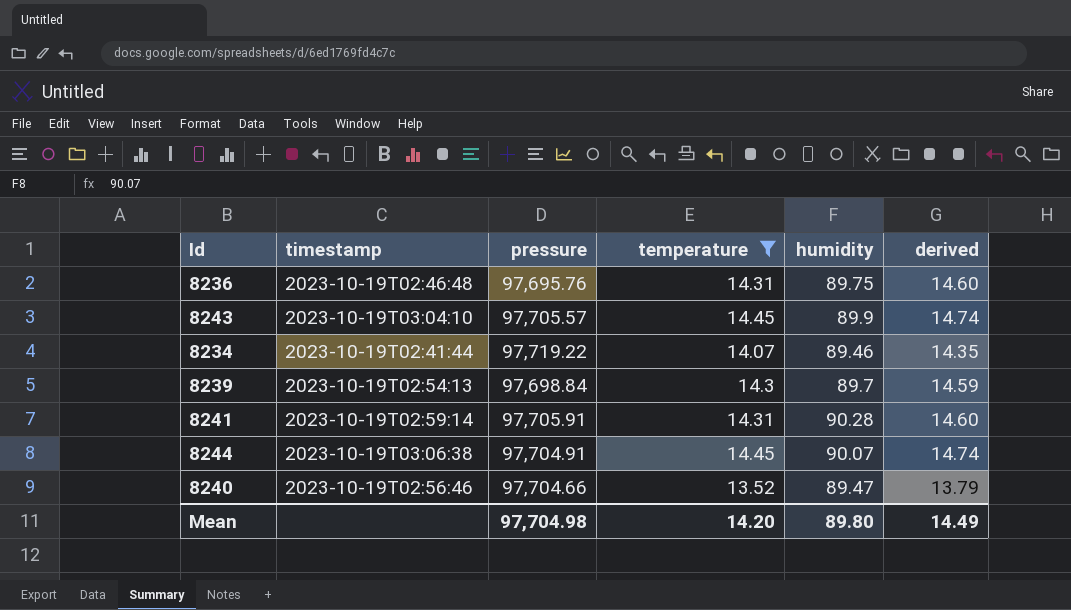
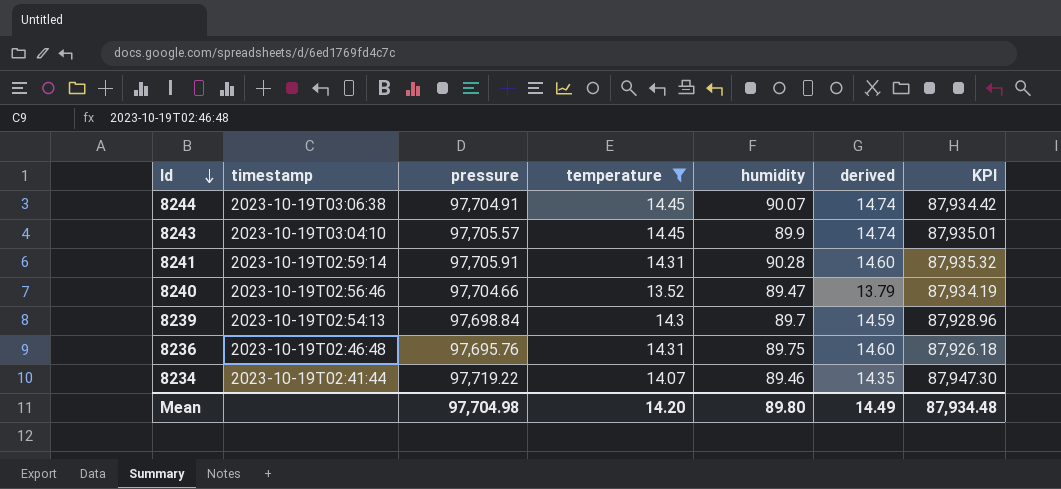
row order: none -> Id descending
column KPI | formula: none -> [pressure] * 0.9

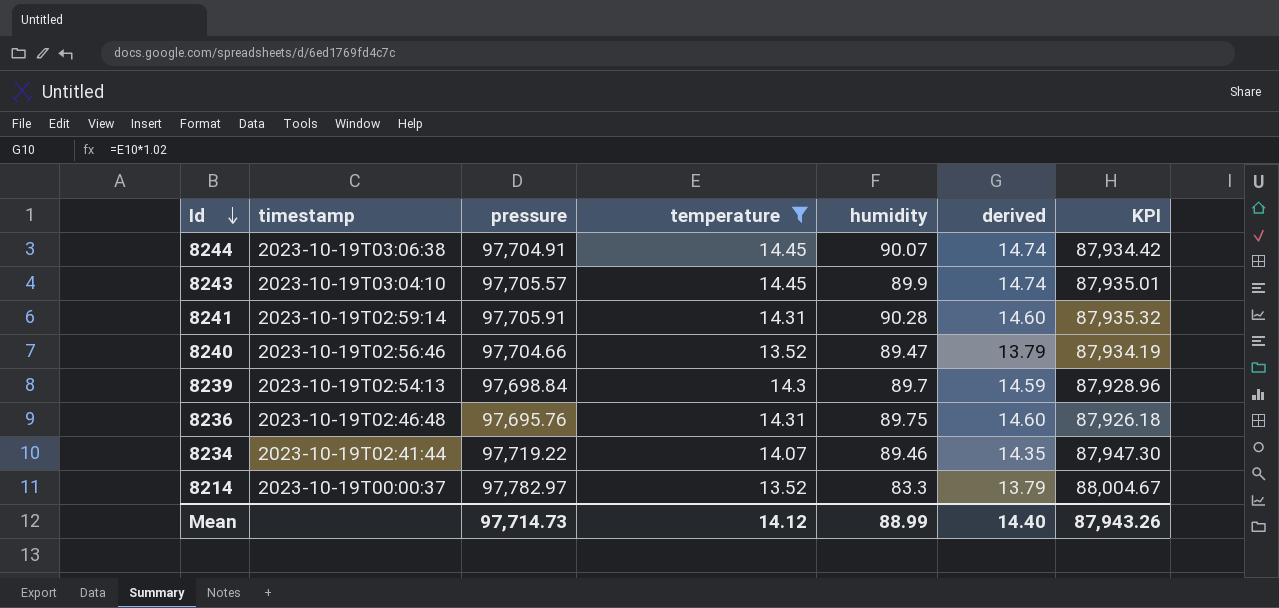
row 8214: none -> 2023-10-19T00:00:37 | 97,782.97 | 13.52 | 83.3 | 13.79 | 88,004.67
Mean | pressure: 97,704.98 -> 97,714.73
Mean | temperature: 14.20 -> 14.12
Mean | humidity: 89.80 -> 88.99
Mean | derived: 14.49 -> 14.40
Mean | KPI: 87,934.48 -> 87,943.26

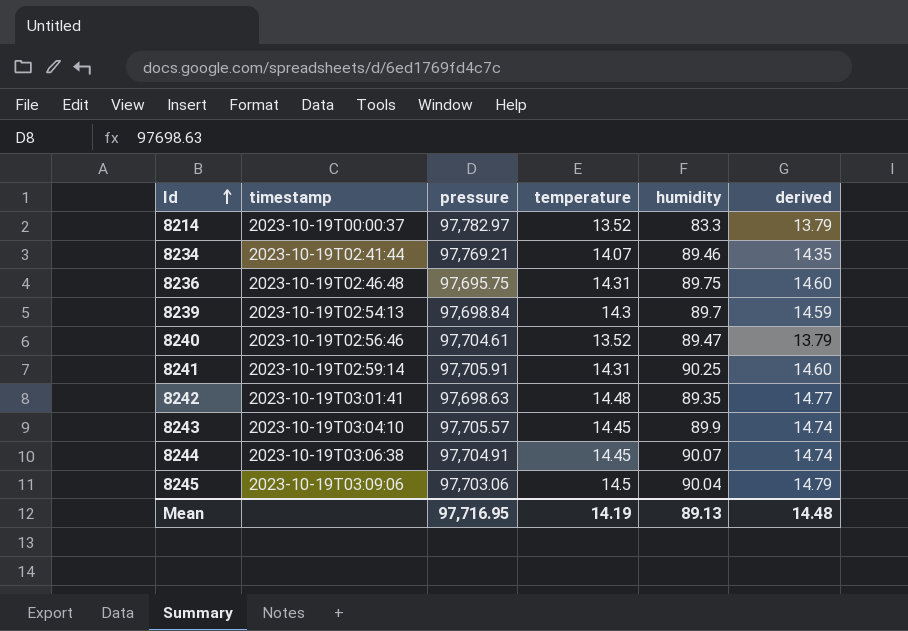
filter: temperature <= 14.45 -> none
row order: Id descending -> Id ascending
column KPI | formula: [pressure] * 0.9 -> none
8234 | pressure: 97,719.22 -> 97,769.21
8236 | pressure: 97,695.76 -> 97,695.75
8240 | pressure: 97,704.66 -> 97,704.61
8241 | humidity: 90.28 -> 90.25
Mean | pressure: 97,714.73 -> 97,716.95
Mean | temperature: 14.12 -> 14.19
Mean | humidity: 88.99 -> 89.13
Mean | derived: 14.40 -> 14.48

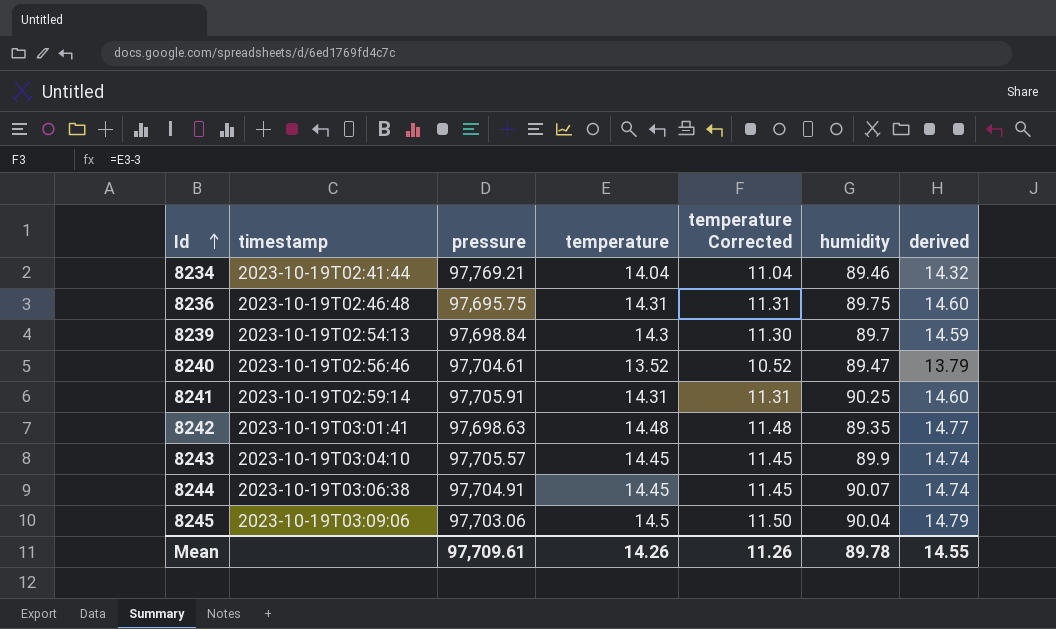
column temperature Corrected | formula: none -> [temperature] - 3
row 8214: 2023-10-19T00:00:37 | 97,782.97 | 13.52 | 83.3 | 13.79 -> none
8234 | temperature: 14.07 -> 14.04
8234 | derived: 14.35 -> 14.32
Mean | pressure: 97,716.95 -> 97,709.61
Mean | temperature: 14.19 -> 14.26
Mean | humidity: 89.13 -> 89.78
Mean | derived: 14.48 -> 14.55

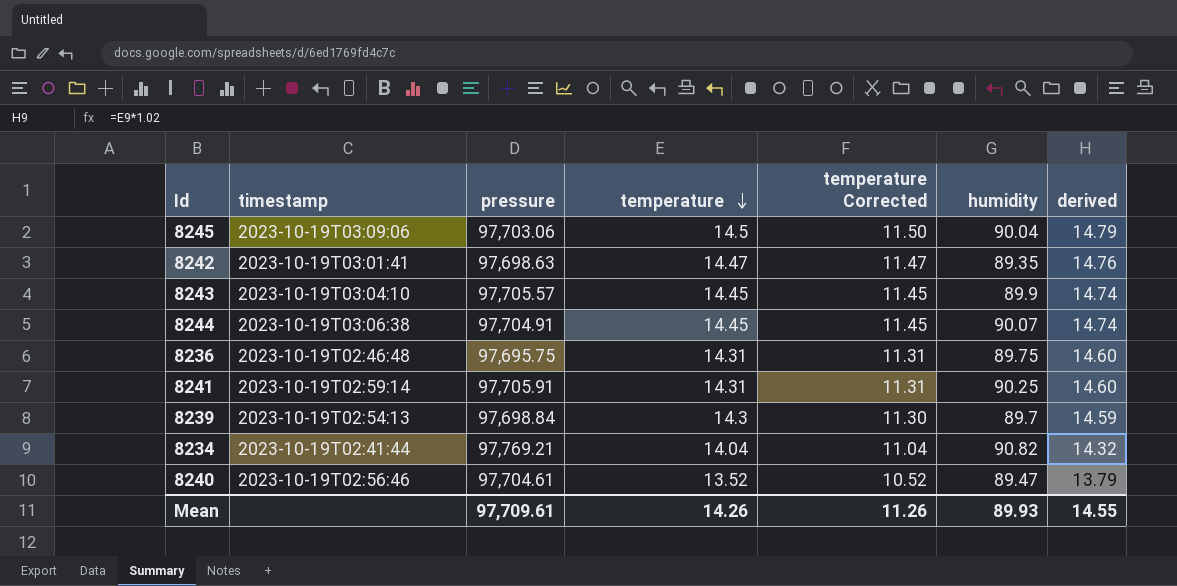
row order: Id ascending -> temperature descending
8242 | temperature: 14.48 -> 14.47
8242 | temperature Corrected: 11.48 -> 11.47
8242 | derived: 14.77 -> 14.76
8234 | humidity: 89.46 -> 90.82
Mean | humidity: 89.78 -> 89.93

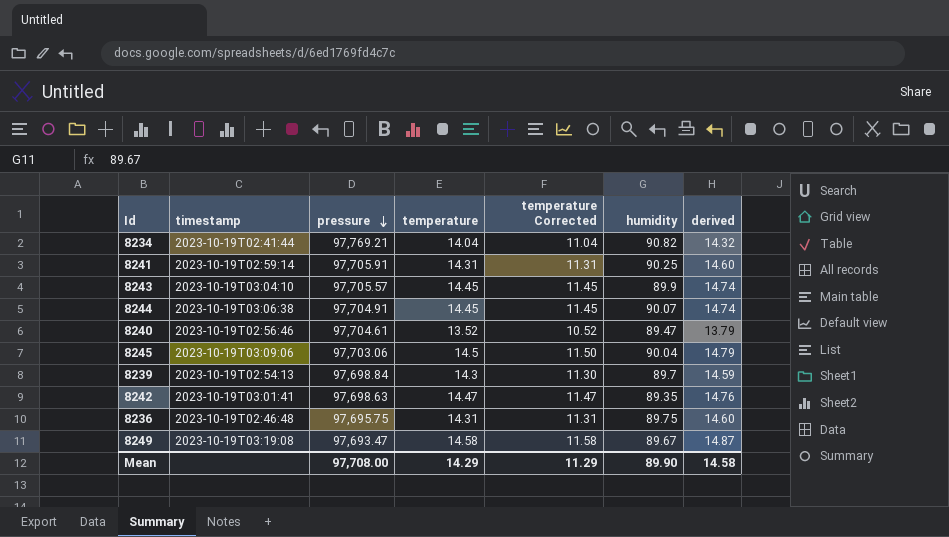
row order: temperature descending -> pressure descending
row 8249: none -> 2023-10-19T03:19:08 | 97,693.47 | 14.58 | 11.58 | 89.67 | 14.87
Mean | pressure: 97,709.61 -> 97,708.00
Mean | temperature: 14.26 -> 14.29
Mean | temperature Corrected: 11.26 -> 11.29
Mean | humidity: 89.93 -> 89.90
Mean | derived: 14.55 -> 14.58

